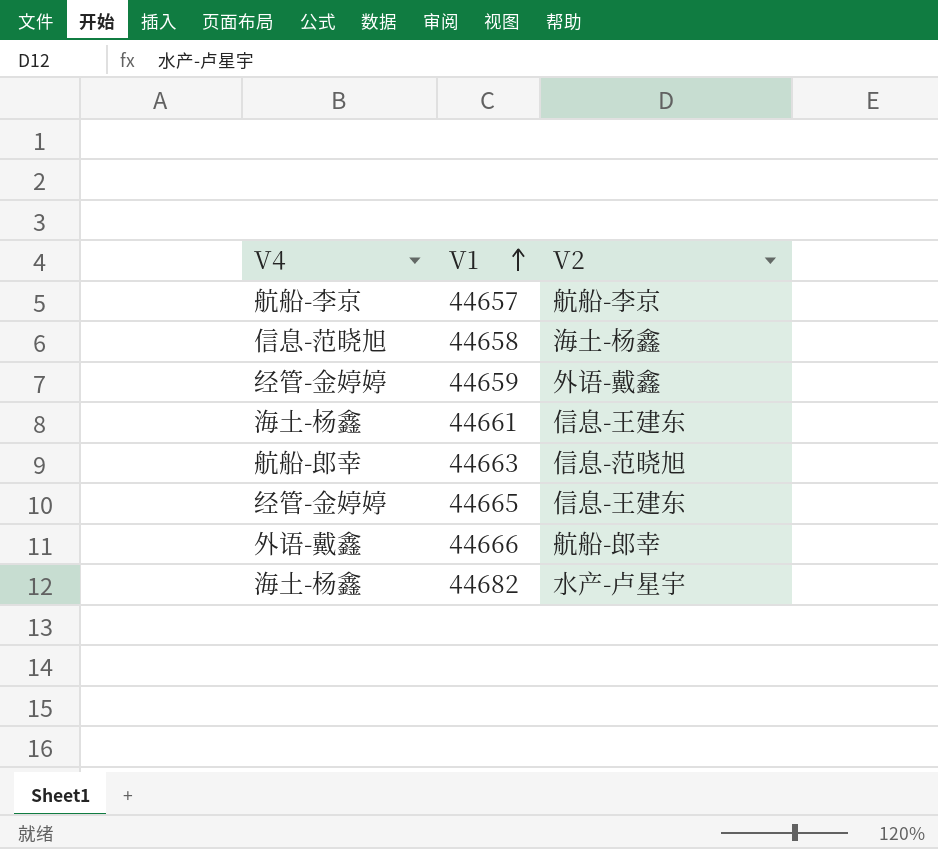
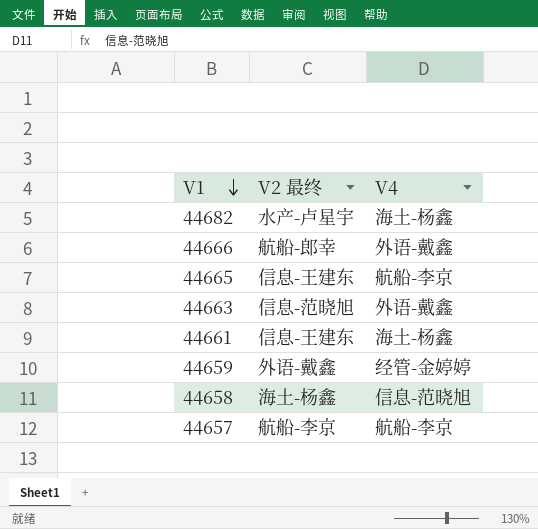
row order: V1 ascending -> V1 descending
column name: V2 -> V2 最终
column V4 | position: 1 -> 3
44665 | V4: 经管-金婷婷 -> 航船-李京
44663 | V4: 航船-郎幸 -> 外语-戴鑫

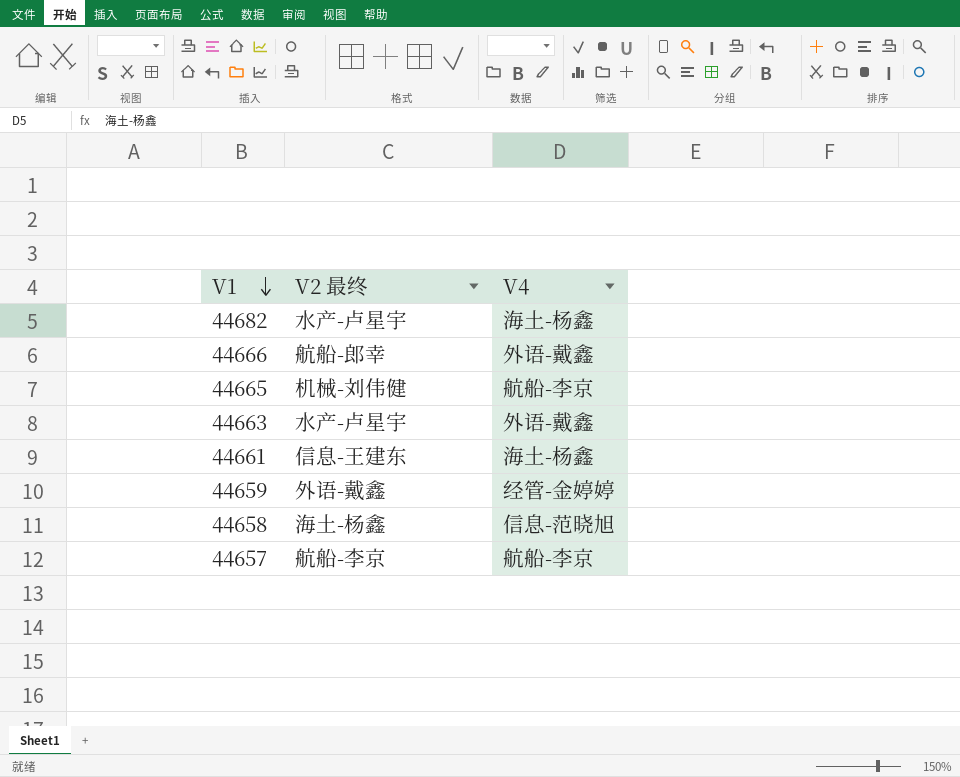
44665 | V2 最终: 信息-王建东 -> 机械-刘伟健
44663 | V2 最终: 信息-范晓旭 -> 水产-卢星宇

